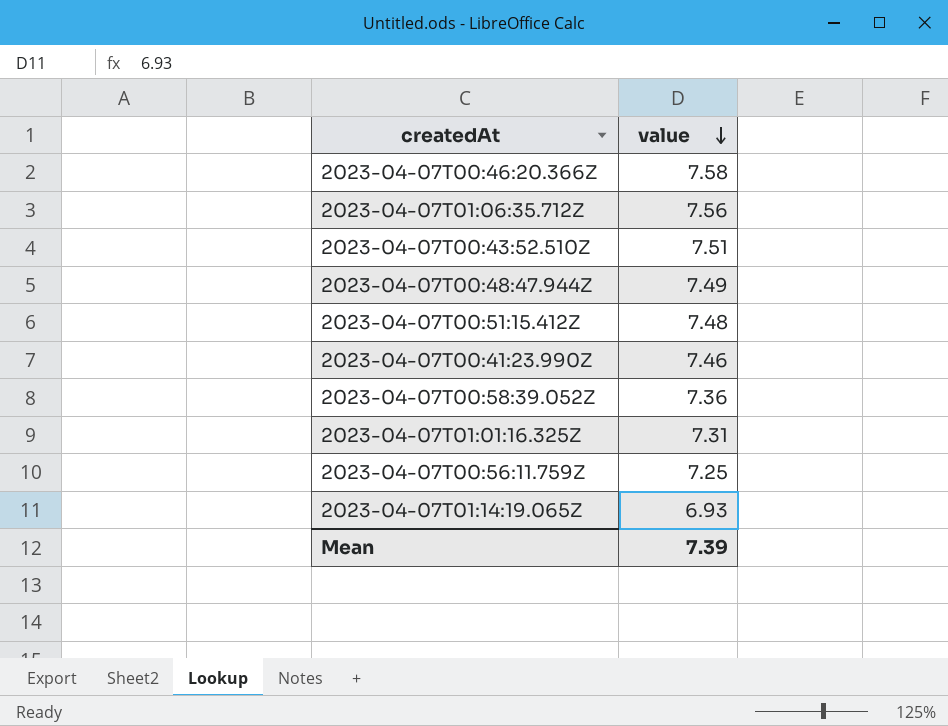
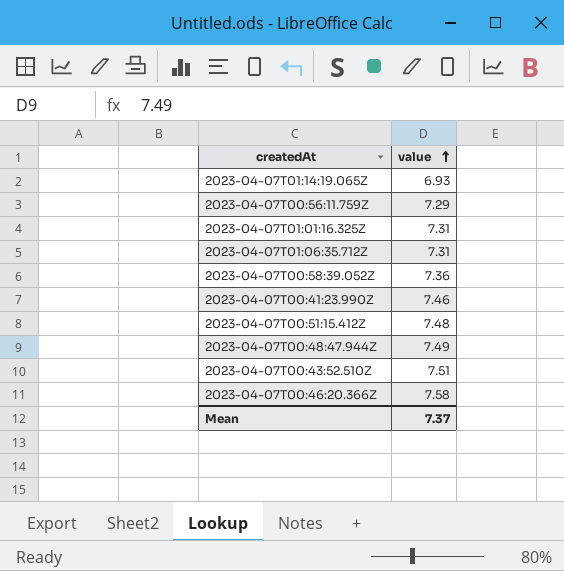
row order: value descending -> value ascending
2023-04-07T00:56:11.759Z | value: 7.25 -> 7.29
2023-04-07T01:06:35.712Z | value: 7.56 -> 7.31
Mean | value: 7.39 -> 7.37

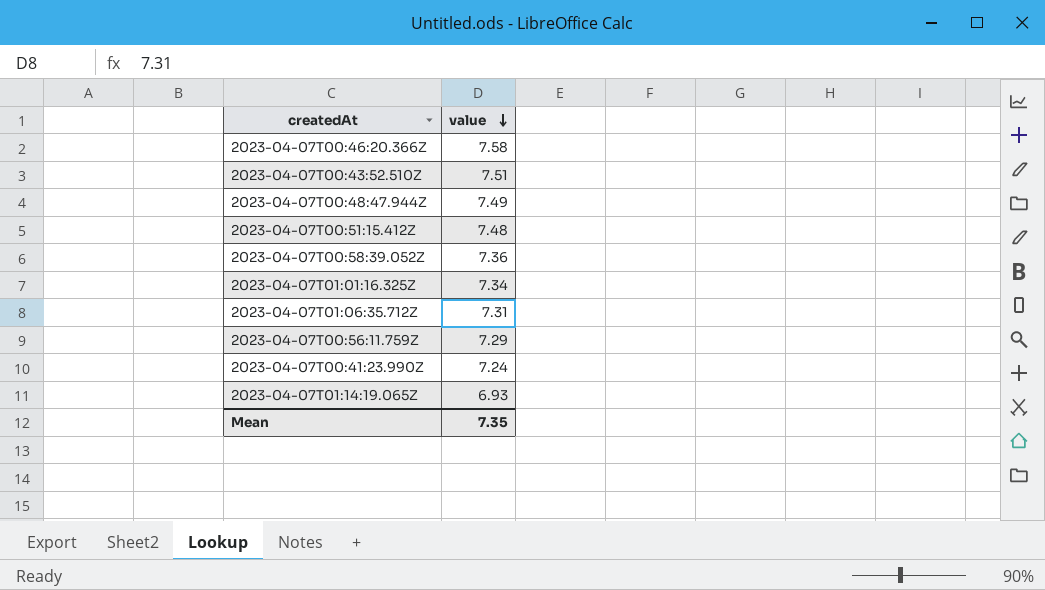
row order: value ascending -> value descending
2023-04-07T01:01:16.325Z | value: 7.31 -> 7.34
2023-04-07T00:41:23.990Z | value: 7.46 -> 7.24
Mean | value: 7.37 -> 7.35

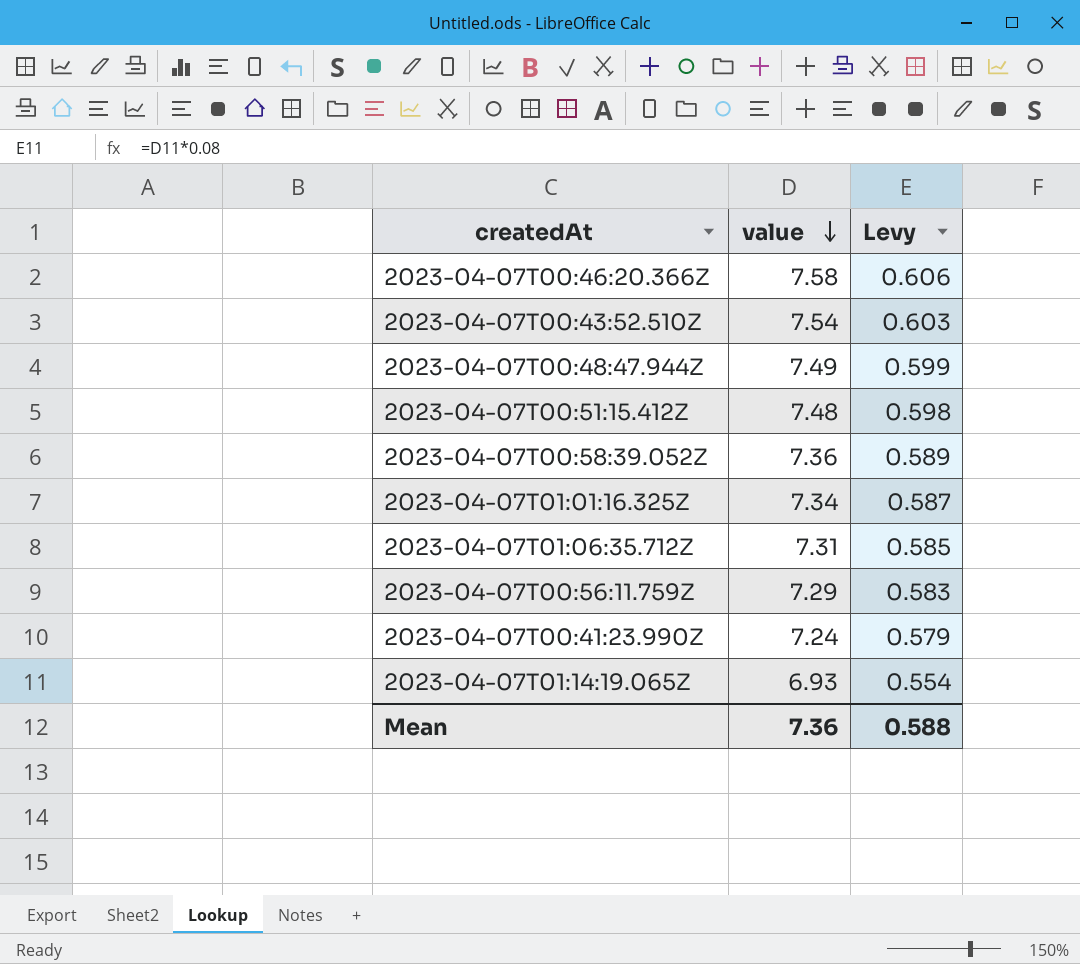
column Levy | formula: none -> [value] * 0.08
2023-04-07T00:43:52.510Z | value: 7.51 -> 7.54
Mean | value: 7.35 -> 7.36

